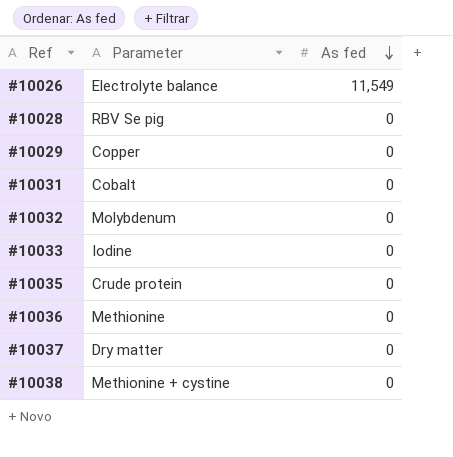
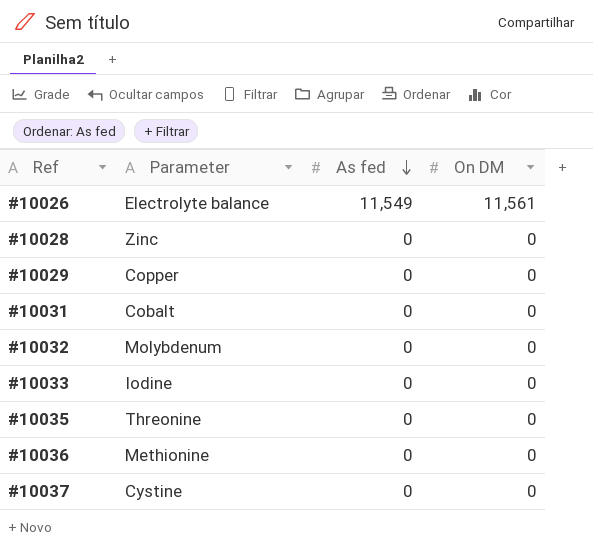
column On DM | position: none -> 4
row #10038: Methionine + cystine | 0 -> none
#10028 | Parameter: RBV Se pig -> Zinc
#10035 | Parameter: Crude protein -> Threonine
#10037 | Parameter: Dry matter -> Cystine

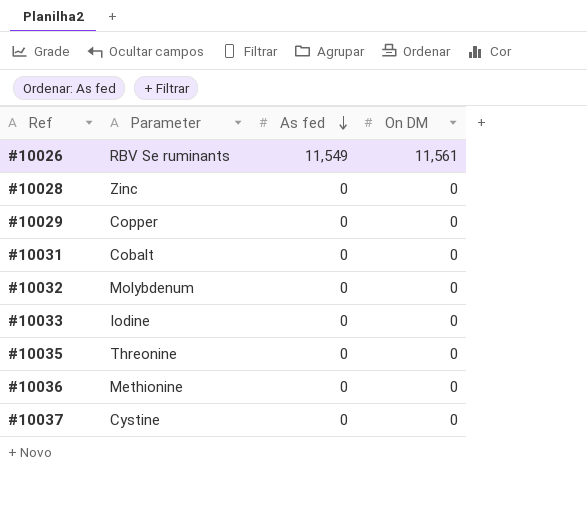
#10026 | Parameter: Electrolyte balance -> RBV Se ruminants

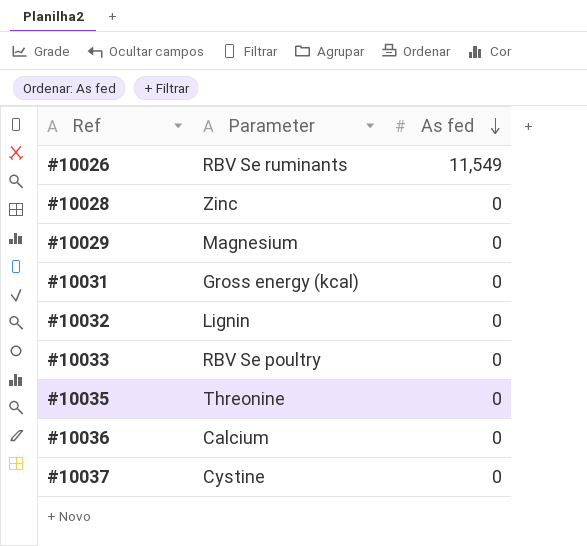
column On DM | position: 4 -> none
#10029 | Parameter: Copper -> Magnesium
#10031 | Parameter: Cobalt -> Gross energy (kcal)
#10032 | Parameter: Molybdenum -> Lignin
#10033 | Parameter: Iodine -> RBV Se poultry
#10036 | Parameter: Methionine -> Calcium

